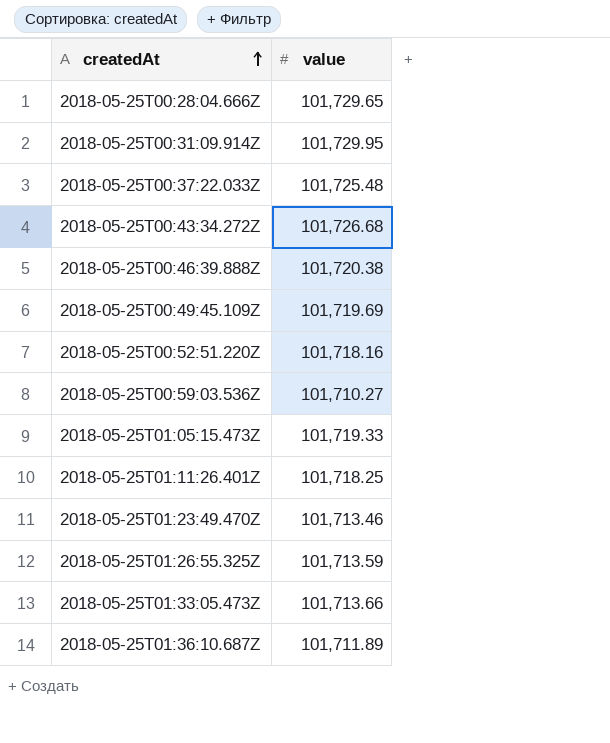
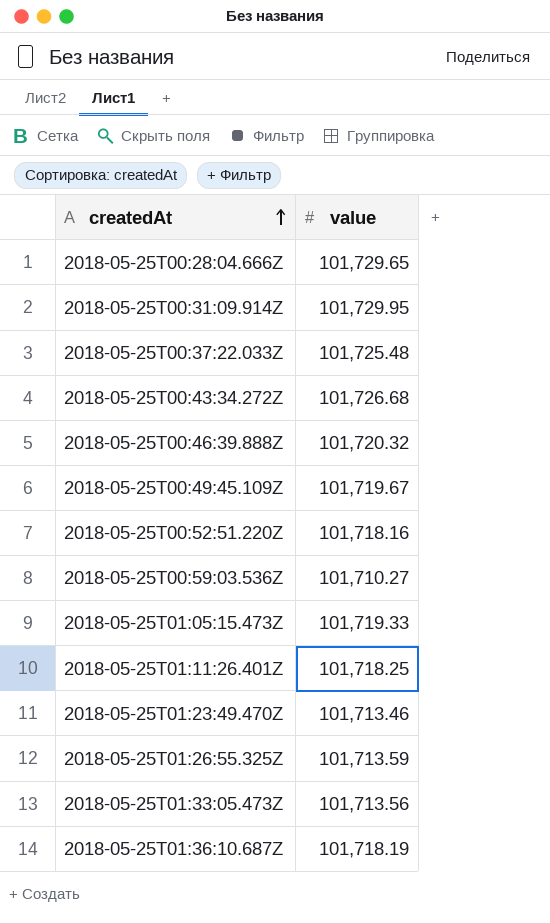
2018-05-25T00:46:39.888Z | value: 101,720.38 -> 101,720.32
2018-05-25T00:49:45.109Z | value: 101,719.69 -> 101,719.67
2018-05-25T01:33:05.473Z | value: 101,713.66 -> 101,713.56
2018-05-25T01:36:10.687Z | value: 101,711.89 -> 101,718.19

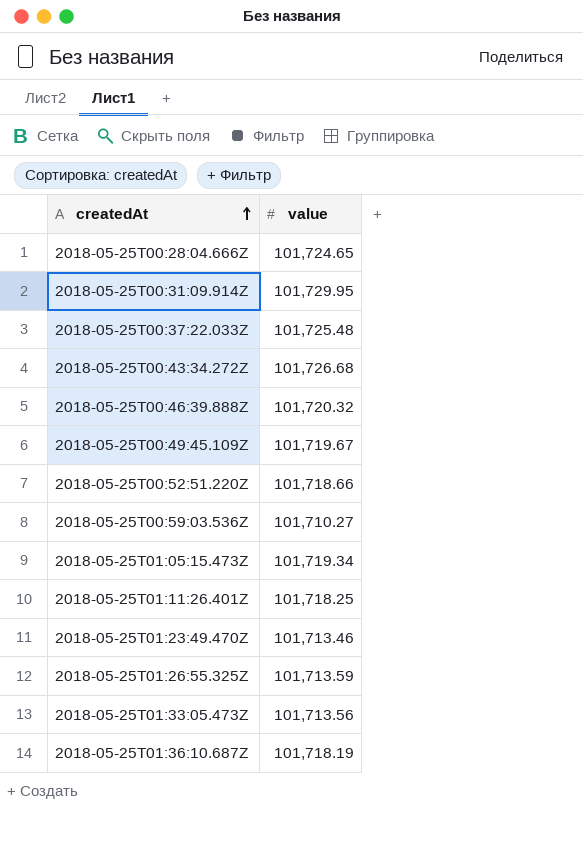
2018-05-25T00:28:04.666Z | value: 101,729.65 -> 101,724.65
2018-05-25T00:52:51.220Z | value: 101,718.16 -> 101,718.66
2018-05-25T01:05:15.473Z | value: 101,719.33 -> 101,719.34

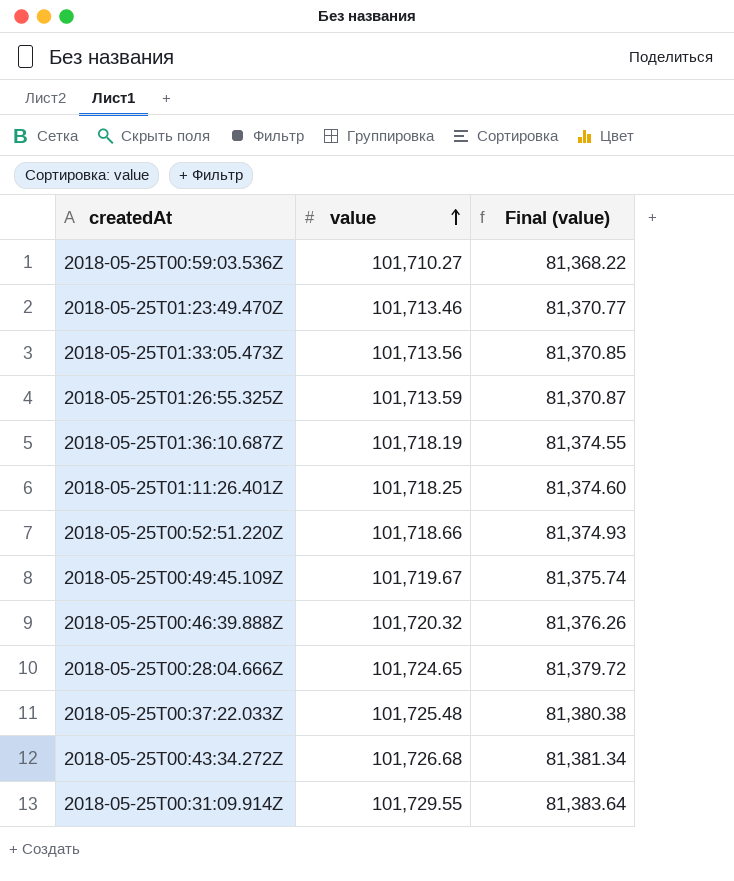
row order: createdAt ascending -> value ascending
column Final (value) | formula: none -> [value] * 0.8
row 2018-05-25T01:05:15.473Z: 101,719.34 -> none
2018-05-25T00:31:09.914Z | value: 101,729.95 -> 101,729.55

